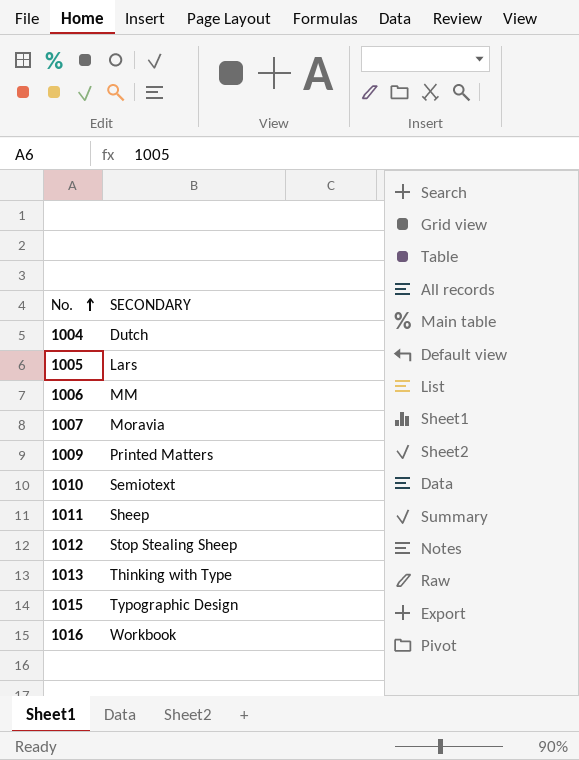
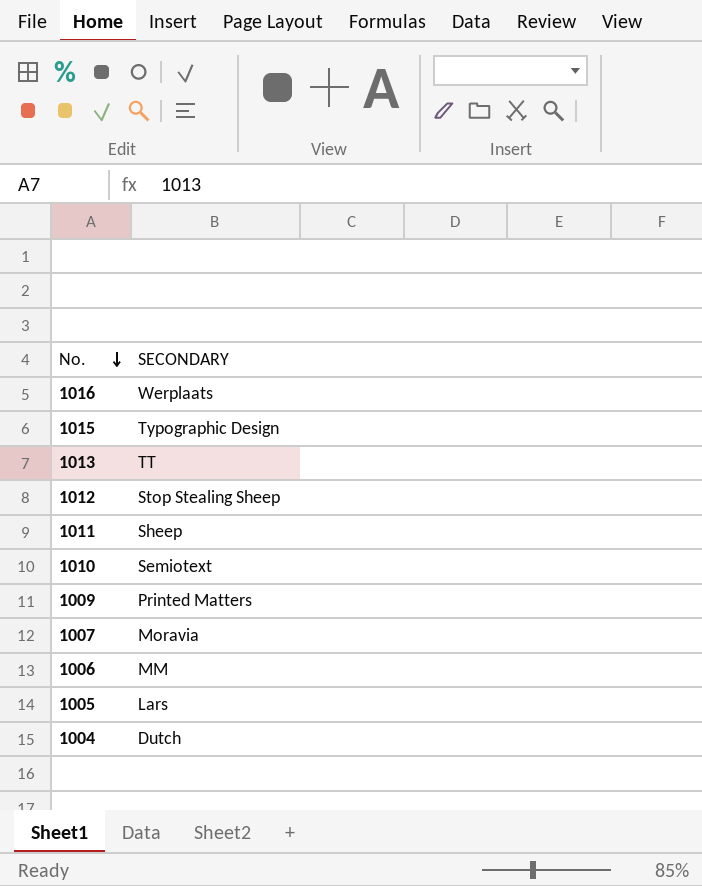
row order: No. ascending -> No. descending
1016 | SECONDARY: Workbook -> Werplaats
1013 | SECONDARY: Thinking with Type -> TT

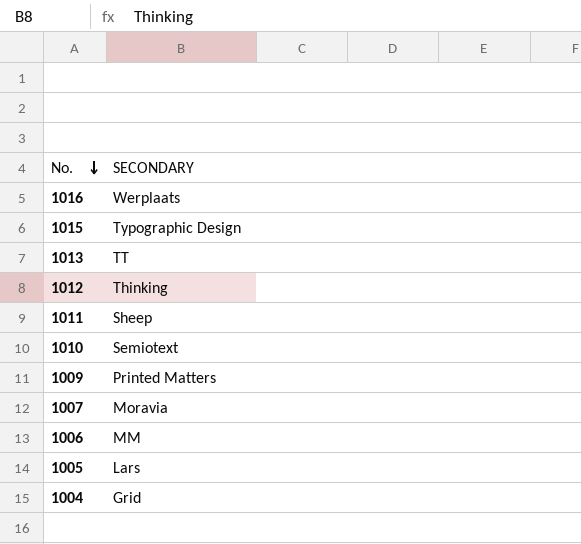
1012 | SECONDARY: Stop Stealing Sheep -> Thinking
1004 | SECONDARY: Dutch -> Grid

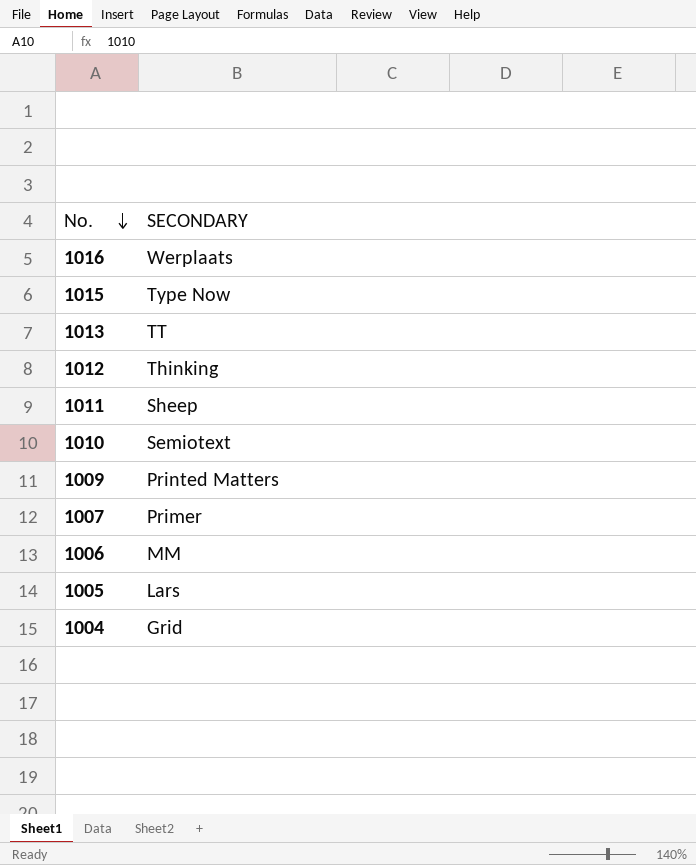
1015 | SECONDARY: Typographic Design -> Type Now
1007 | SECONDARY: Moravia -> Primer

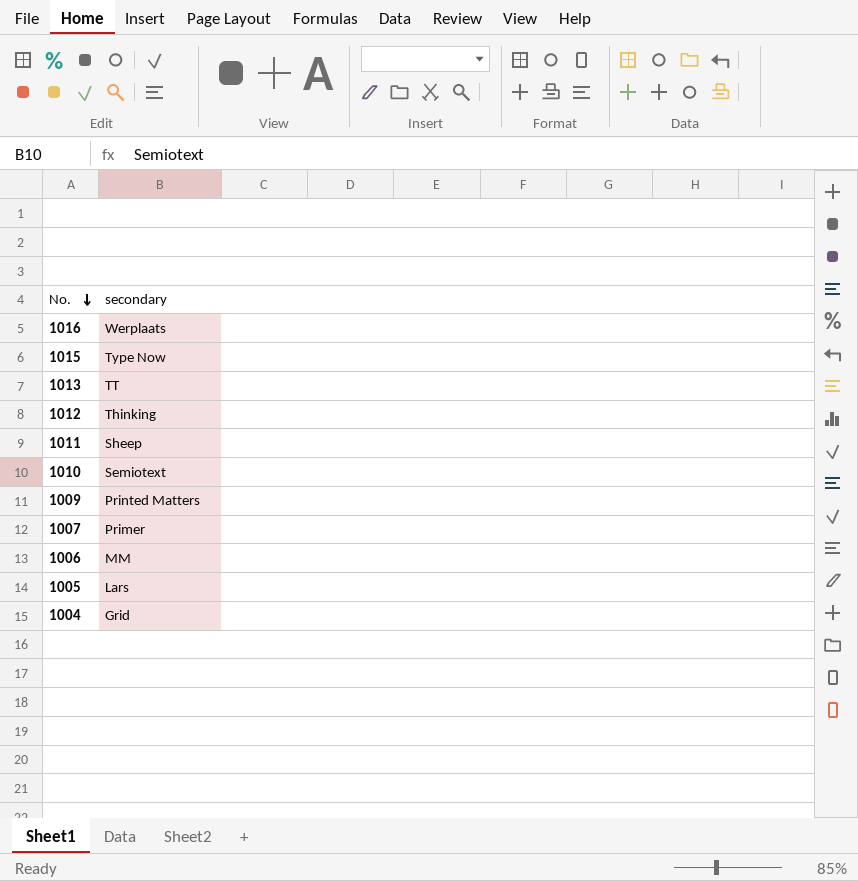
column name: SECONDARY -> secondary

